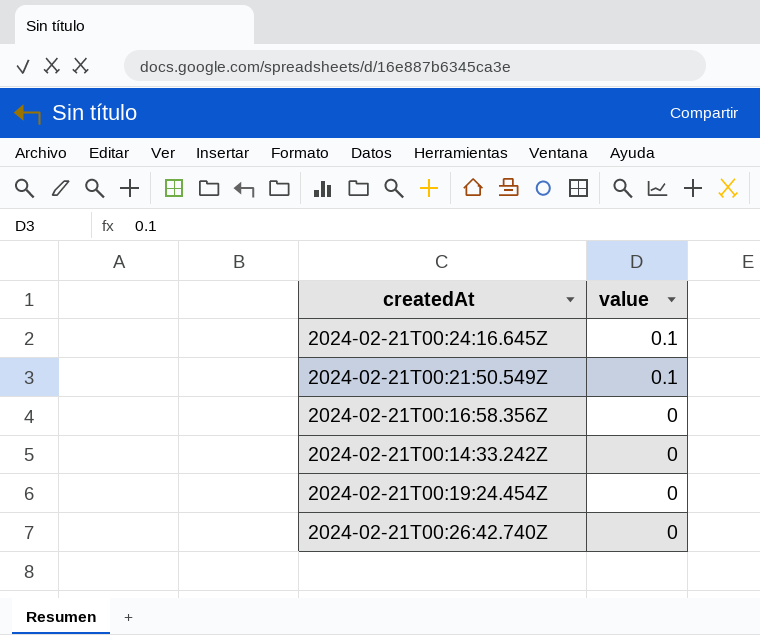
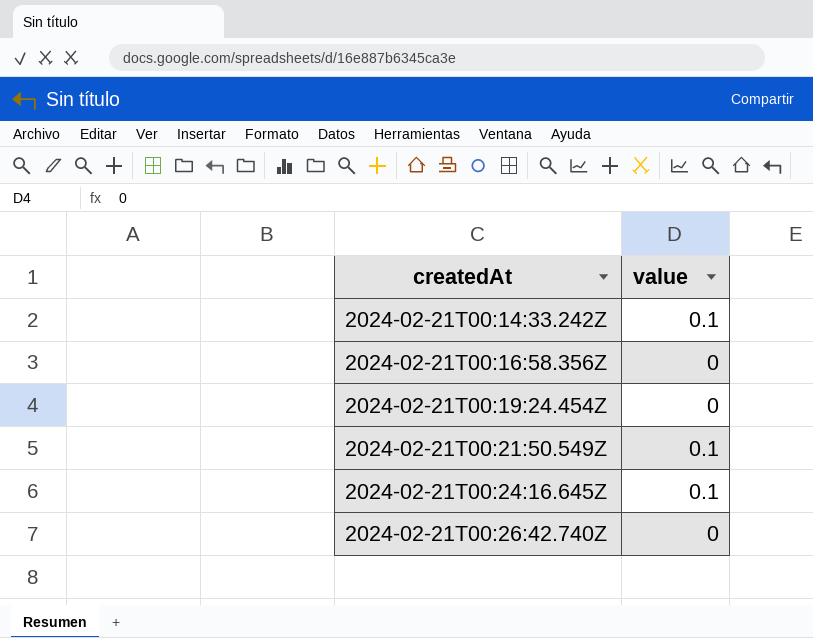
row order: value descending -> createdAt ascending
2024-02-21T00:14:33.242Z | value: 0 -> 0.1

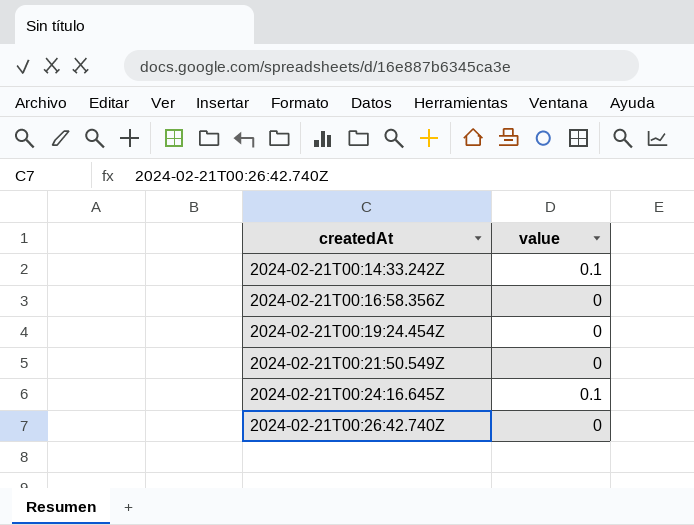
2024-02-21T00:21:50.549Z | value: 0.1 -> 0

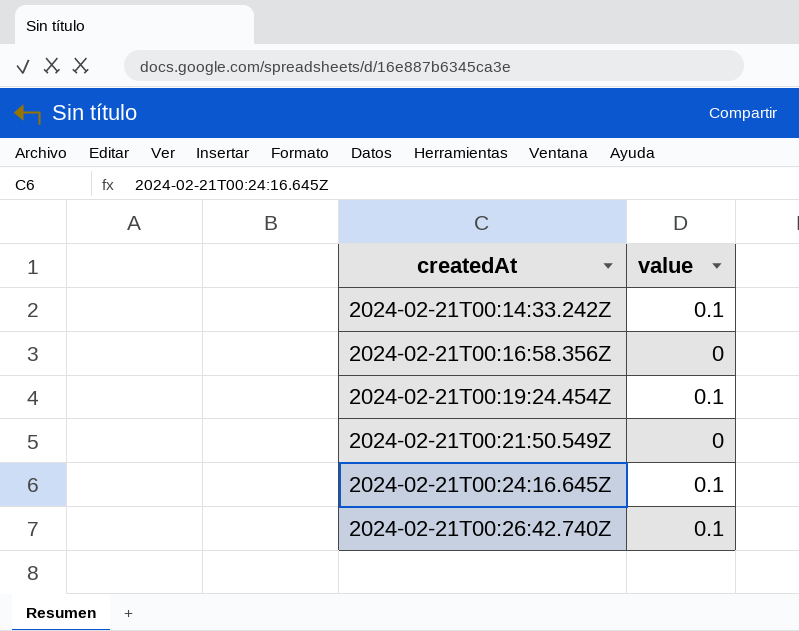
2024-02-21T00:19:24.454Z | value: 0 -> 0.1
2024-02-21T00:26:42.740Z | value: 0 -> 0.1

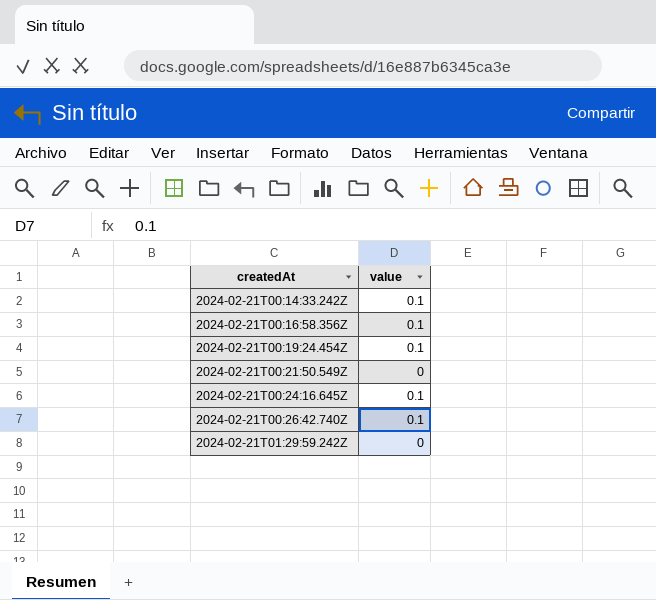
2024-02-21T00:16:58.356Z | value: 0 -> 0.1
row 2024-02-21T01:29:59.242Z: none -> 0

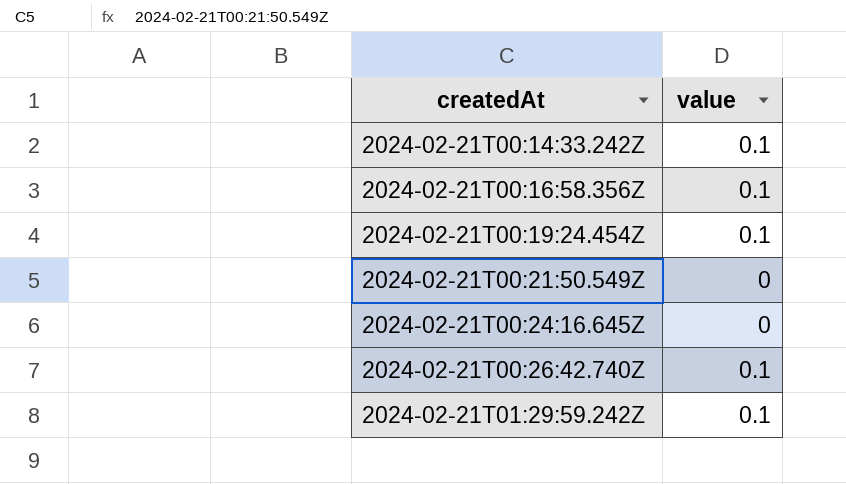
2024-02-21T00:24:16.645Z | value: 0.1 -> 0
2024-02-21T01:29:59.242Z | value: 0 -> 0.1

